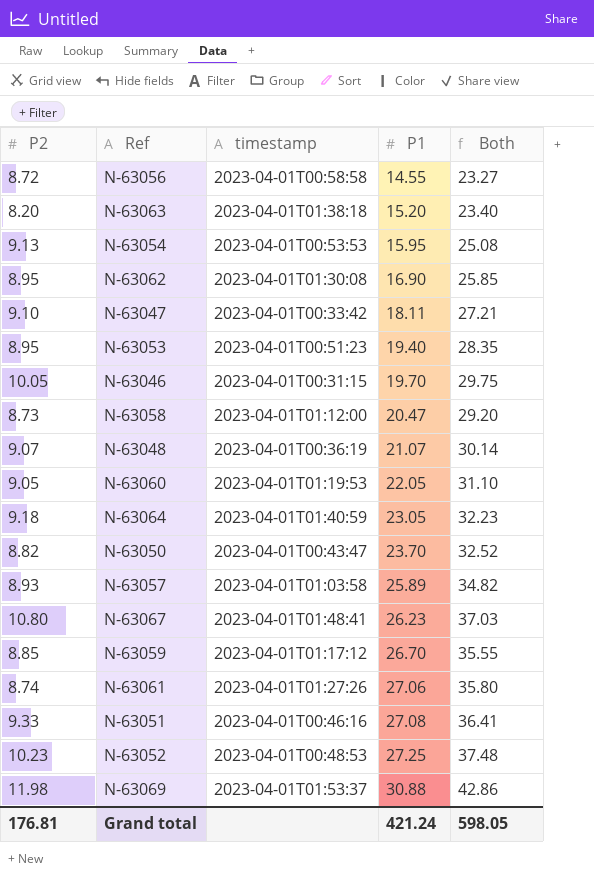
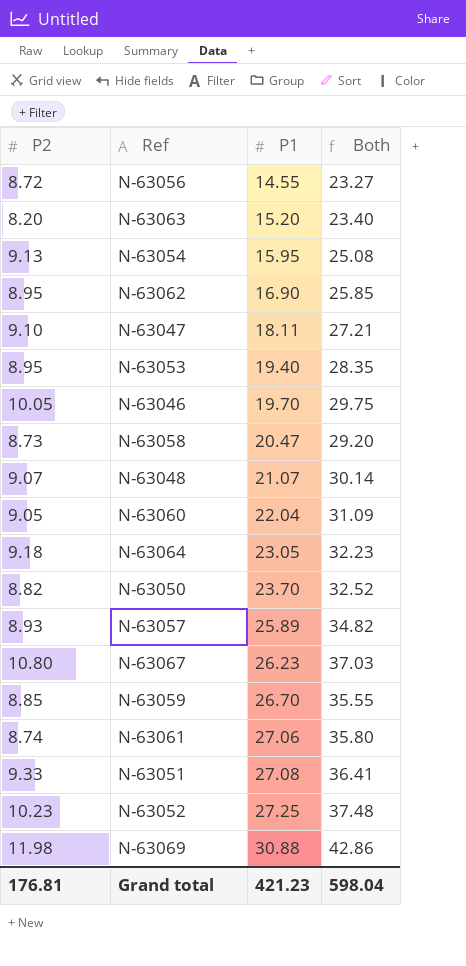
column timestamp | position: 3 -> none
N-63060 | P1: 22.05 -> 22.04
N-63060 | Both: 31.10 -> 31.09
Grand total | P1: 421.24 -> 421.23
Grand total | Both: 598.05 -> 598.04

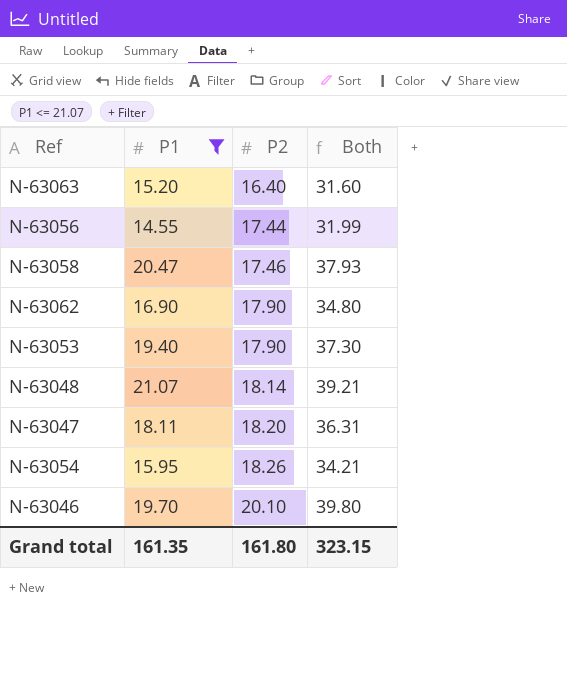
filter: none -> P1 <= 21.07
row order: P1 ascending -> P2 ascending
column P2 | position: 1 -> 3
N-63063 | P2: 8.20 -> 16.40
N-63063 | Both: 23.40 -> 31.60
N-63056 | P2: 8.72 -> 17.44
N-63056 | Both: 23.27 -> 31.99
N-63058 | P2: 8.73 -> 17.46
N-63058 | Both: 29.20 -> 37.93
N-63062 | P2: 8.95 -> 17.90
N-63062 | Both: 25.85 -> 34.80
N-63053 | P2: 8.95 -> 17.90
N-63053 | Both: 28.35 -> 37.30
N-63048 | P2: 9.07 -> 18.14
N-63048 | Both: 30.14 -> 39.21
N-63047 | P2: 9.10 -> 18.20
N-63047 | Both: 27.21 -> 36.31
N-63054 | P2: 9.13 -> 18.26
N-63054 | Both: 25.08 -> 34.21
N-63046 | P2: 10.05 -> 20.10
N-63046 | Both: 29.75 -> 39.80
Grand total | P1: 421.23 -> 161.35
Grand total | P2: 176.81 -> 161.80
Grand total | Both: 598.04 -> 323.15

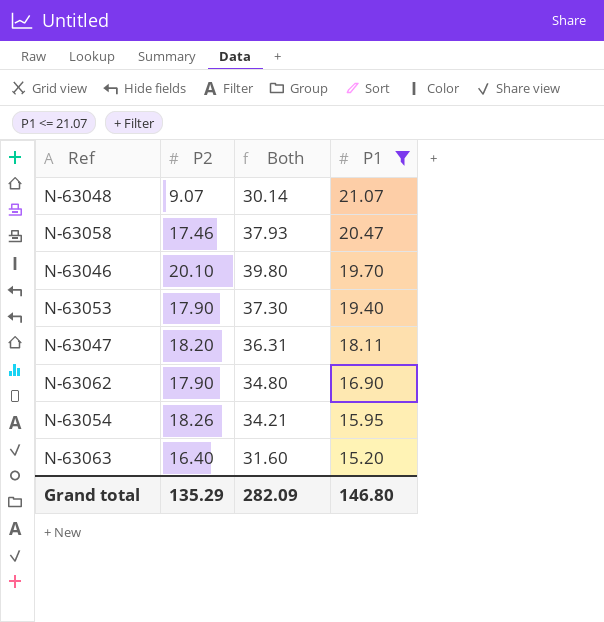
row order: P2 ascending -> P1 descending
column P1 | position: 2 -> 4
row N-63056: 14.55 | 17.44 | 31.99 -> none
N-63048 | P2: 18.14 -> 9.07
N-63048 | Both: 39.21 -> 30.14
Grand total | P2: 161.80 -> 135.29
Grand total | Both: 323.15 -> 282.09
Grand total | P1: 161.35 -> 146.80

